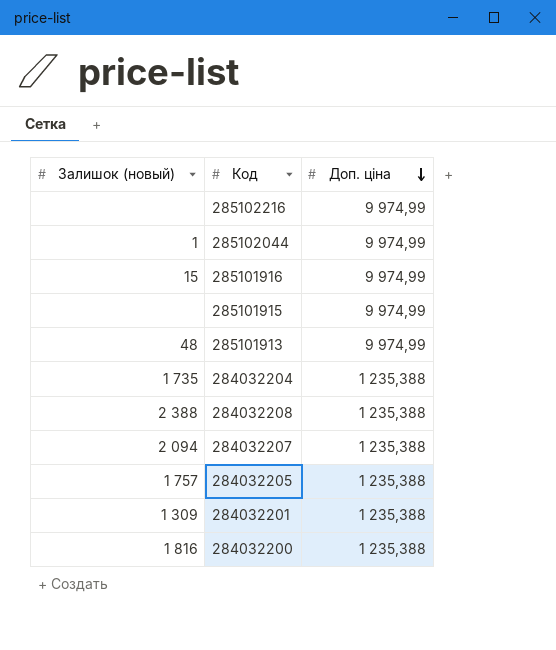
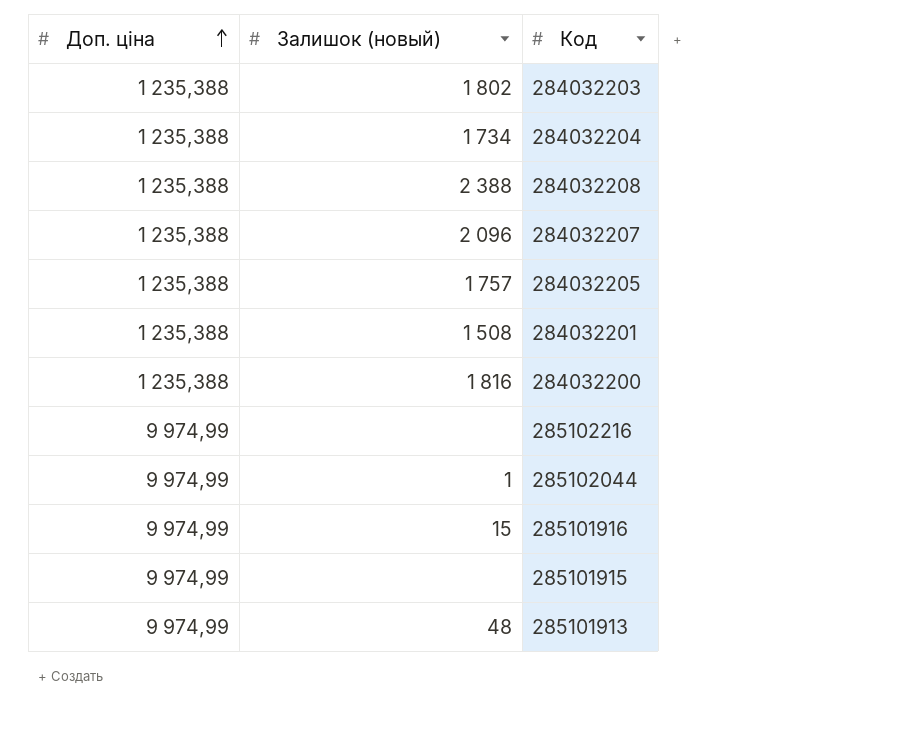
row order: Доп. ціна descending -> Доп. ціна ascending
column Доп. ціна | position: 3 -> 1
row 284032203: none -> 1 235,388 | 1 802
284032204 | Залишок (новый): 1 735 -> 1 734
284032207 | Залишок (новый): 2 094 -> 2 096
284032201 | Залишок (новый): 1 309 -> 1 508

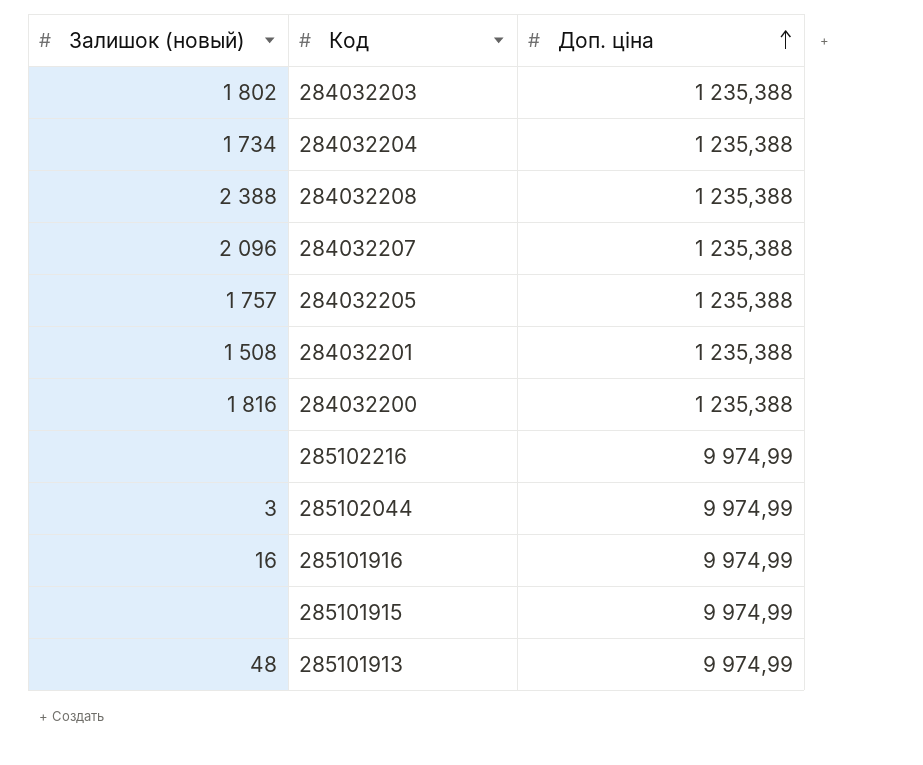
column Доп. ціна | position: 1 -> 3
285102044 | Залишок (новый): 1 -> 3
285101916 | Залишок (новый): 15 -> 16

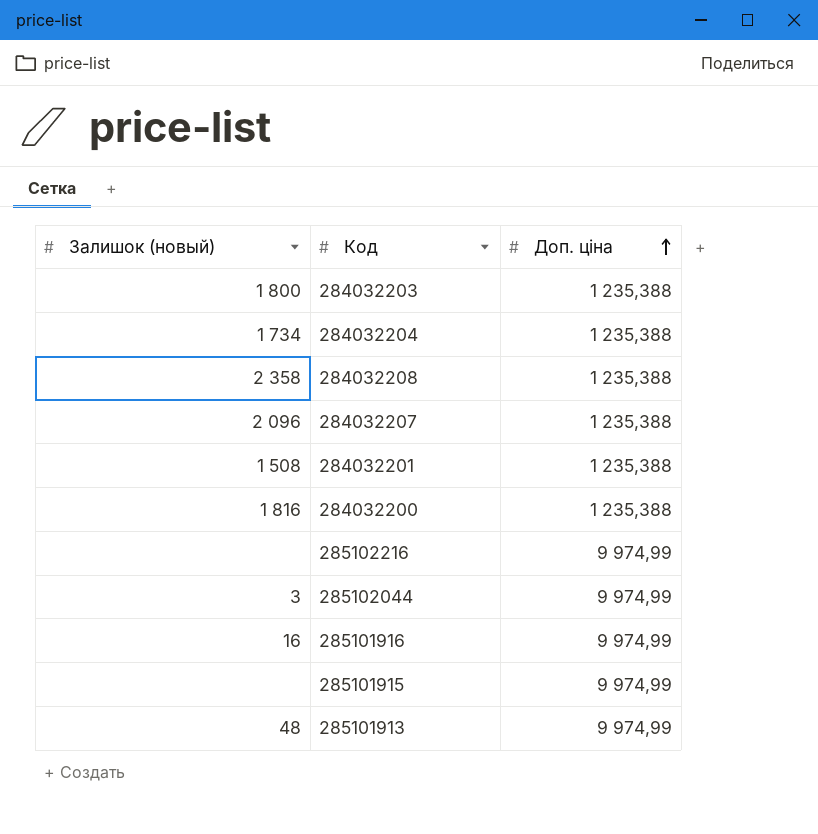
row 284032205: 1 757 | 1 235,388 -> none
284032203 | Залишок (новый): 1 802 -> 1 800
284032208 | Залишок (новый): 2 388 -> 2 358

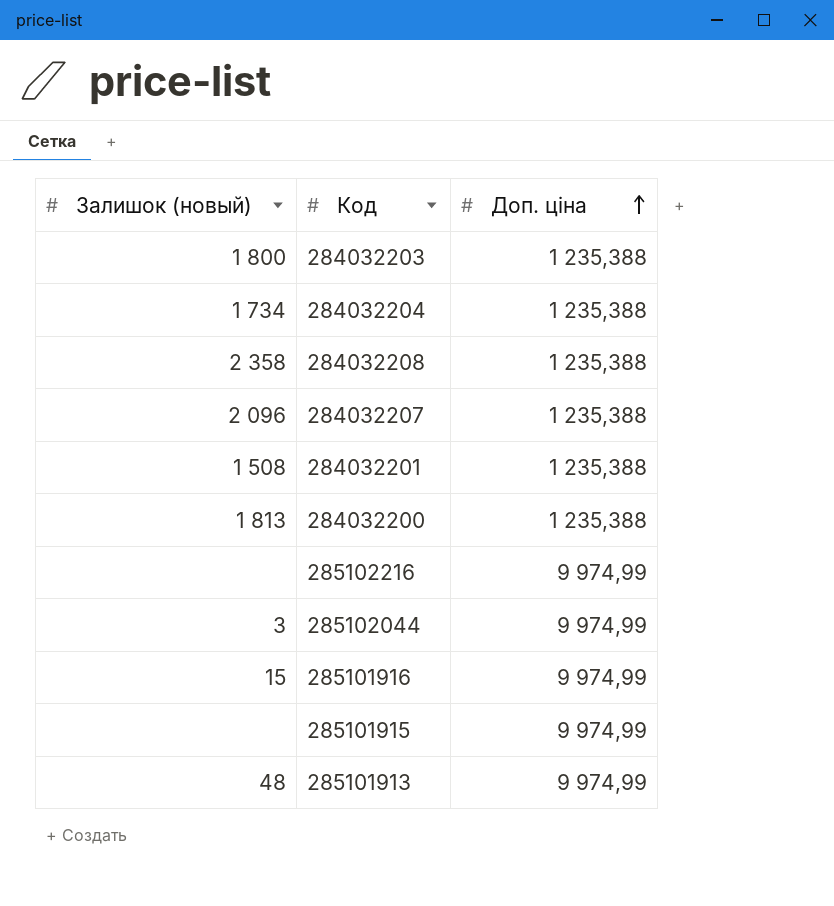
284032200 | Залишок (новый): 1 816 -> 1 813
285101916 | Залишок (новый): 16 -> 15

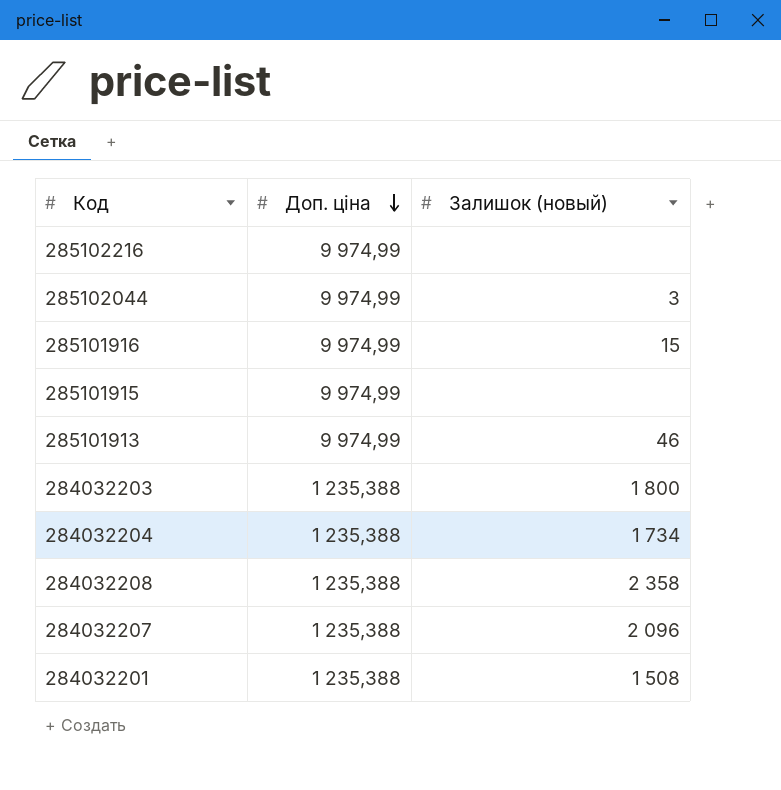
row order: Доп. ціна ascending -> Доп. ціна descending
column Залишок (новый) | position: 1 -> 3
row 284032200: 1 813 | 1 235,388 -> none
285101913 | Залишок (новый): 48 -> 46

